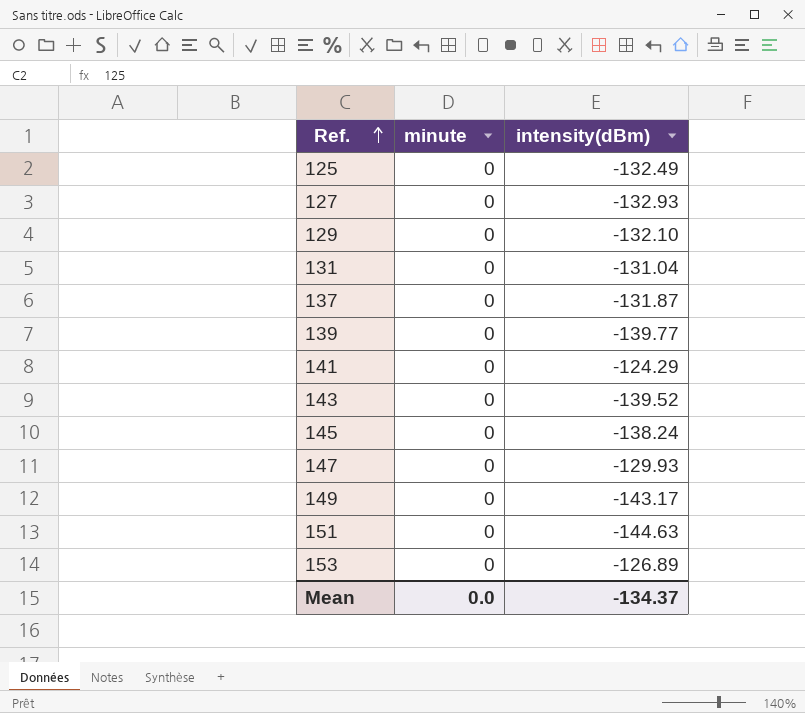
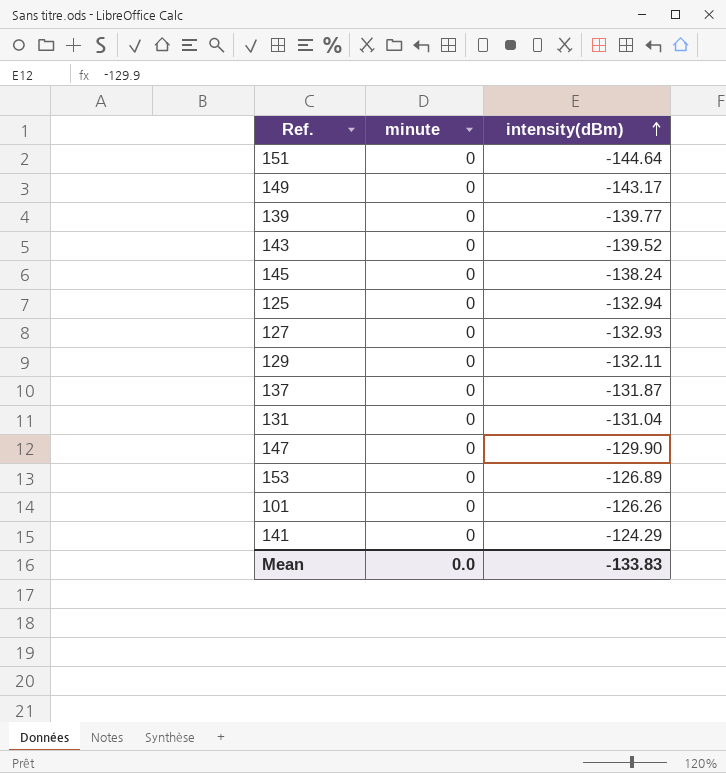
row order: Ref. ascending -> intensity(dBm) ascending
151 | intensity(dBm): -144.63 -> -144.64
125 | intensity(dBm): -132.49 -> -132.94
129 | intensity(dBm): -132.10 -> -132.11
147 | intensity(dBm): -129.93 -> -129.90
row 101: none -> 0 | -126.26
Mean | intensity(dBm): -134.37 -> -133.83

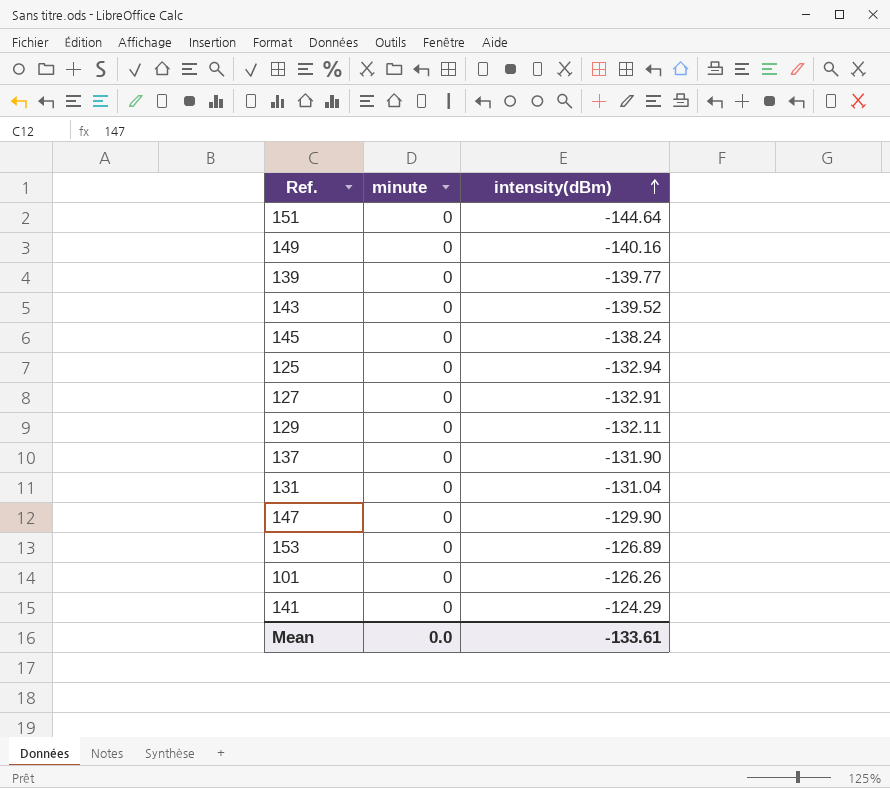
149 | intensity(dBm): -143.17 -> -140.16
127 | intensity(dBm): -132.93 -> -132.91
137 | intensity(dBm): -131.87 -> -131.90
Mean | intensity(dBm): -133.83 -> -133.61

